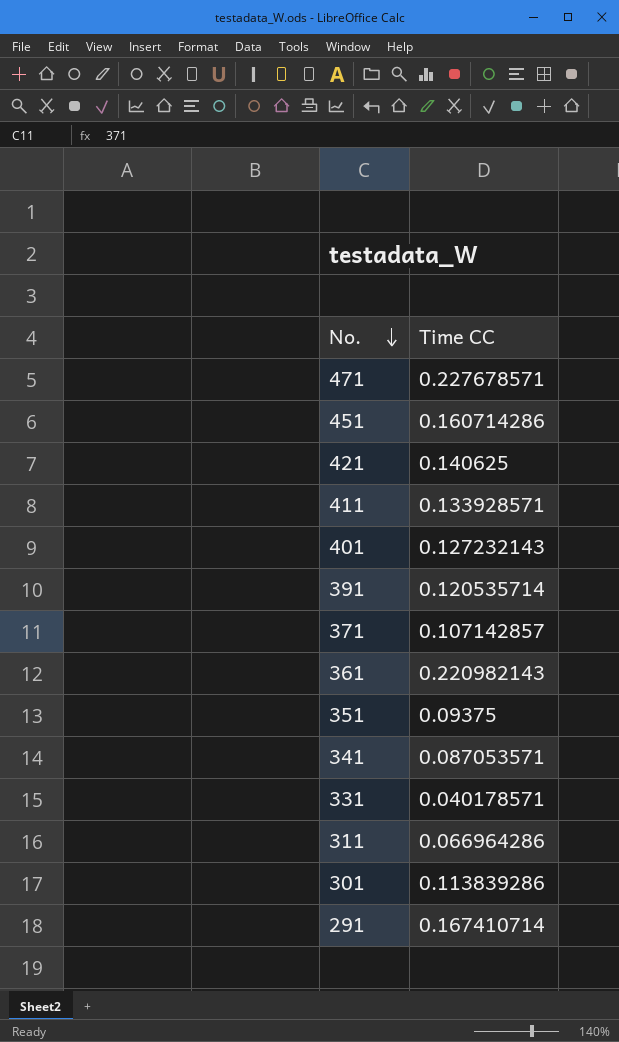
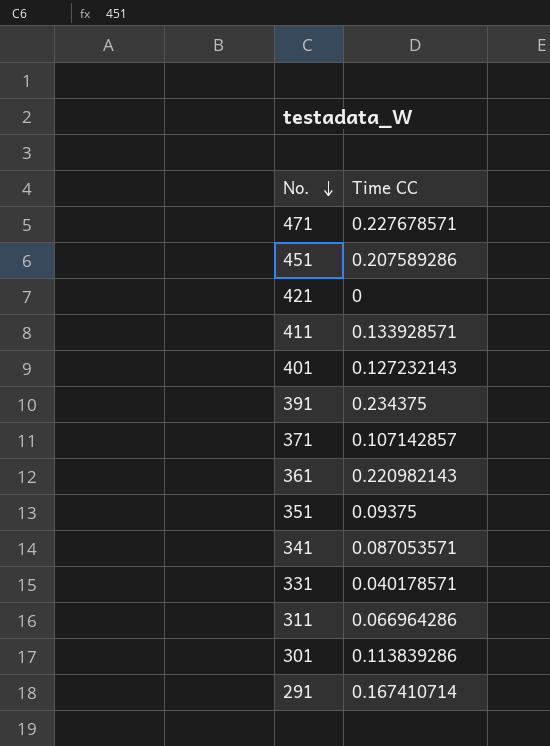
451 | Time CC: 0.160714286 -> 0.207589286
421 | Time CC: 0.140625 -> 0
391 | Time CC: 0.120535714 -> 0.234375

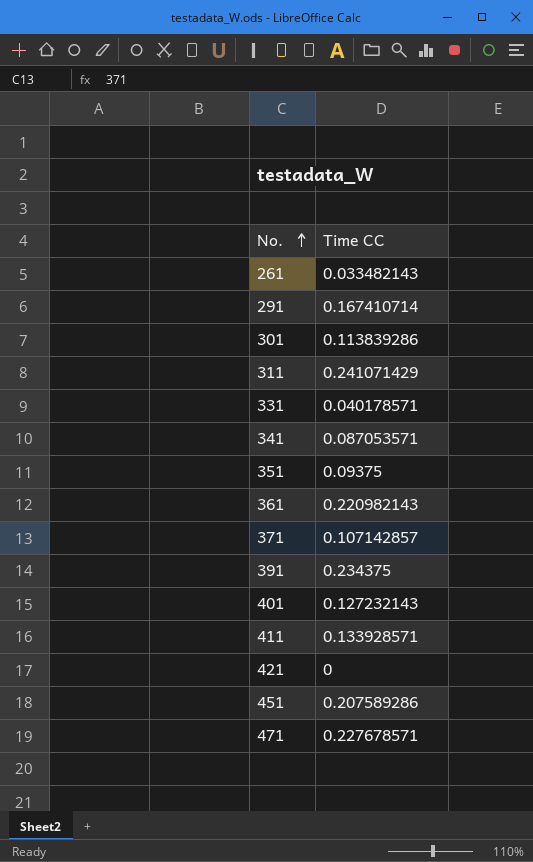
row order: No. descending -> No. ascending
row 261: none -> 0.033482143
311 | Time CC: 0.066964286 -> 0.241071429

